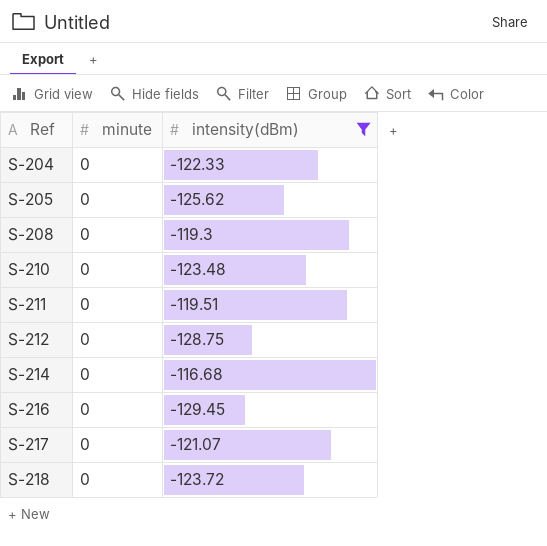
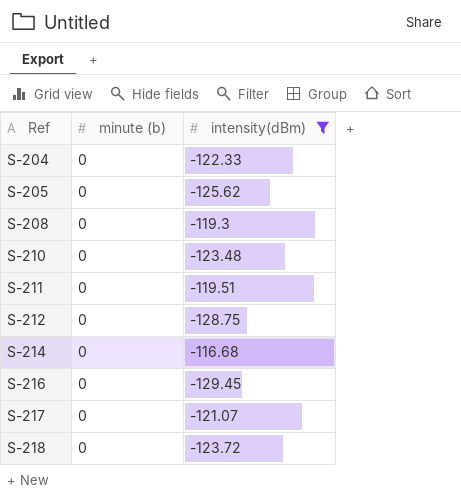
column name: minute -> minute (b)

